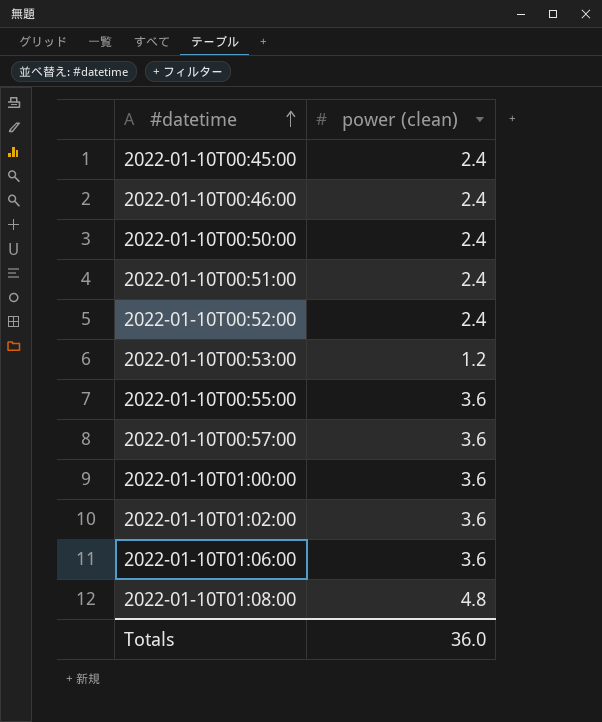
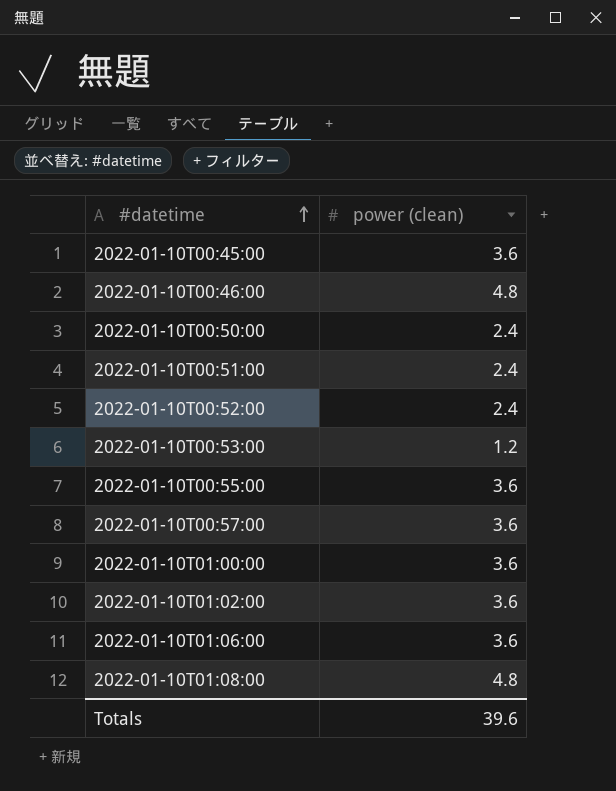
2022-01-10T00:45:00 | power (clean): 2.4 -> 3.6
2022-01-10T00:46:00 | power (clean): 2.4 -> 4.8
Totals | power (clean): 36.0 -> 39.6

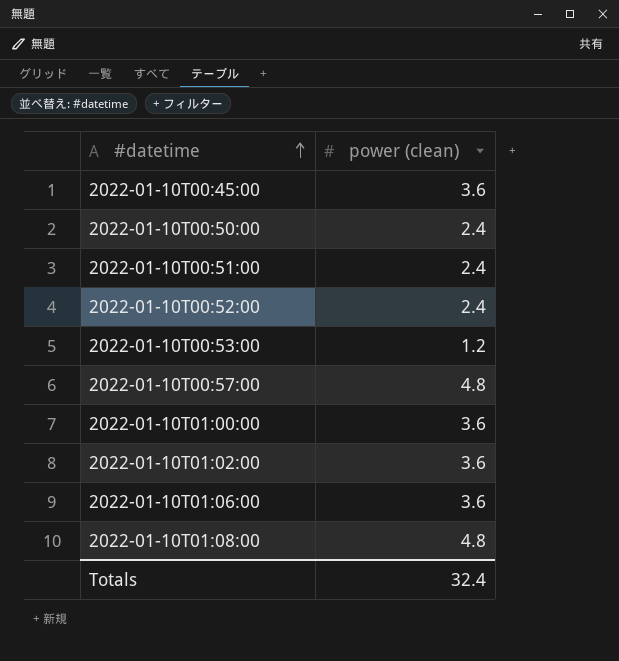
row 2022-01-10T00:46:00: 4.8 -> none
row 2022-01-10T00:55:00: 3.6 -> none
2022-01-10T00:57:00 | power (clean): 3.6 -> 4.8
Totals | power (clean): 39.6 -> 32.4

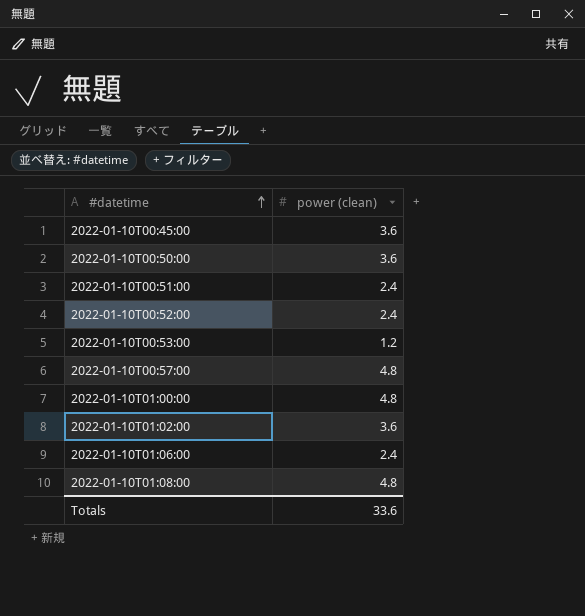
2022-01-10T00:50:00 | power (clean): 2.4 -> 3.6
2022-01-10T01:00:00 | power (clean): 3.6 -> 4.8
2022-01-10T01:06:00 | power (clean): 3.6 -> 2.4
Totals | power (clean): 32.4 -> 33.6

